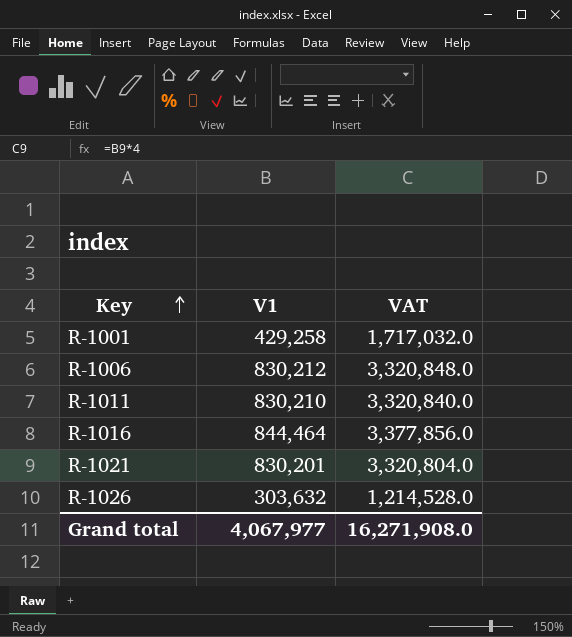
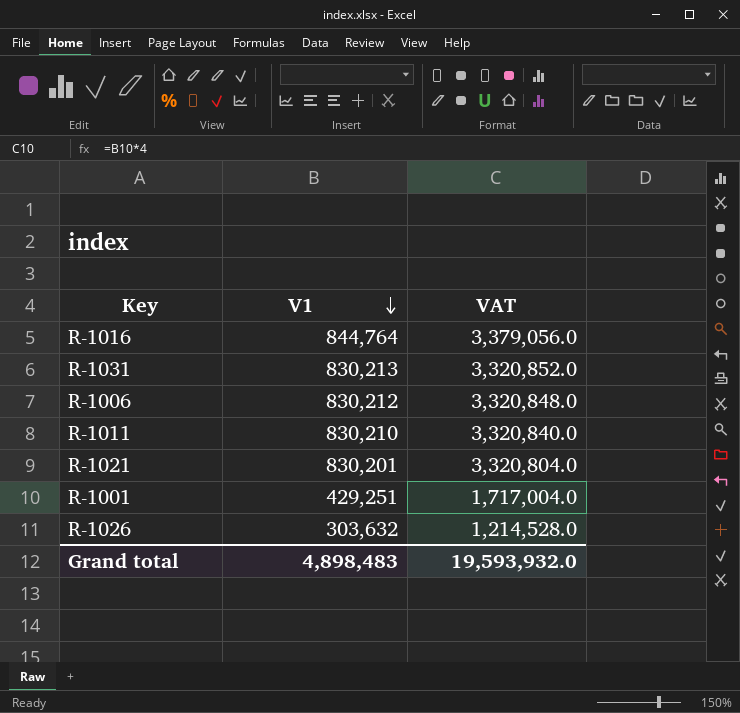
row order: Key ascending -> V1 descending
R-1016 | V1: 844,464 -> 844,764
R-1016 | VAT: 3,377,856.0 -> 3,379,056.0
row R-1031: none -> 830,213 | 3,320,852.0
R-1001 | V1: 429,258 -> 429,251
R-1001 | VAT: 1,717,032.0 -> 1,717,004.0
Grand total | V1: 4,067,977 -> 4,898,483
Grand total | VAT: 16,271,908.0 -> 19,593,932.0

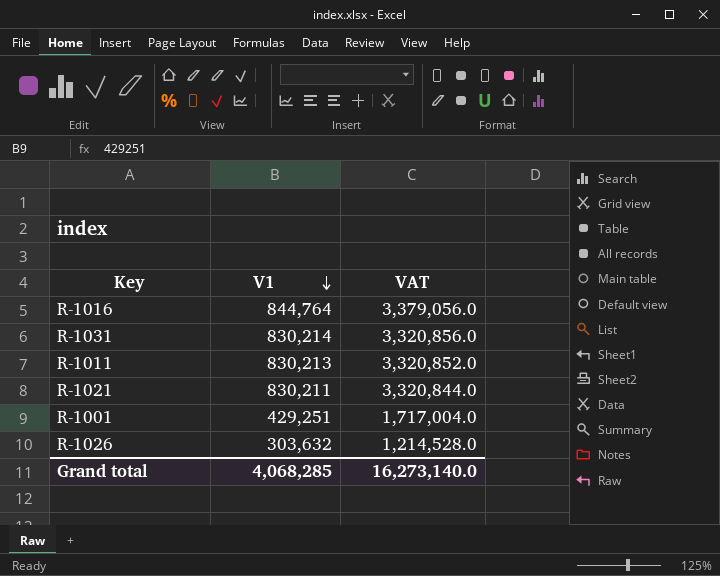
row R-1006: 830,212 | 3,320,848.0 -> none
R-1031 | V1: 830,213 -> 830,214
R-1031 | VAT: 3,320,852.0 -> 3,320,856.0
R-1011 | V1: 830,210 -> 830,213
R-1011 | VAT: 3,320,840.0 -> 3,320,852.0
R-1021 | V1: 830,201 -> 830,211
R-1021 | VAT: 3,320,804.0 -> 3,320,844.0
Grand total | V1: 4,898,483 -> 4,068,285
Grand total | VAT: 19,593,932.0 -> 16,273,140.0

